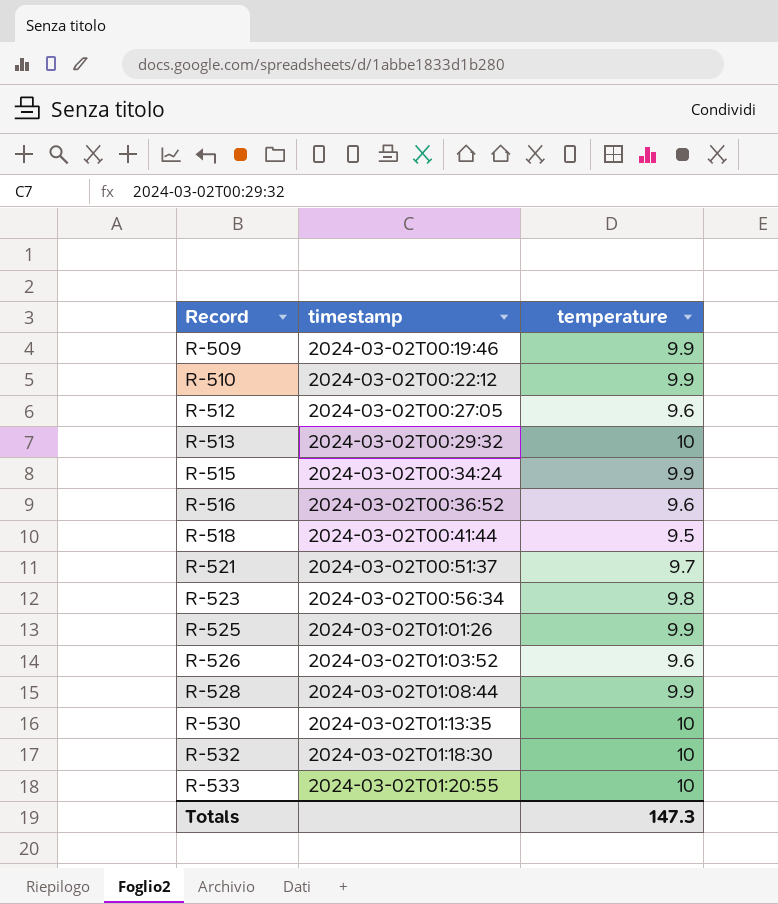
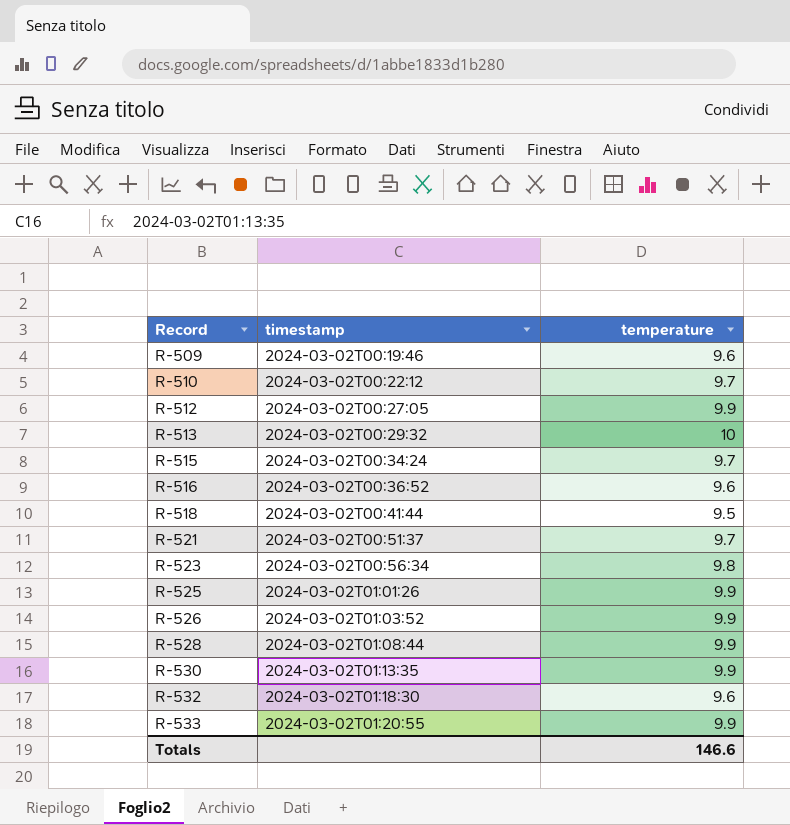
R-509 | temperature: 9.9 -> 9.6
R-510 | temperature: 9.9 -> 9.7
R-512 | temperature: 9.6 -> 9.9
R-515 | temperature: 9.9 -> 9.7
R-526 | temperature: 9.6 -> 9.9
R-530 | temperature: 10 -> 9.9
R-532 | temperature: 10 -> 9.6
R-533 | temperature: 10 -> 9.9
Totals | temperature: 147.3 -> 146.6

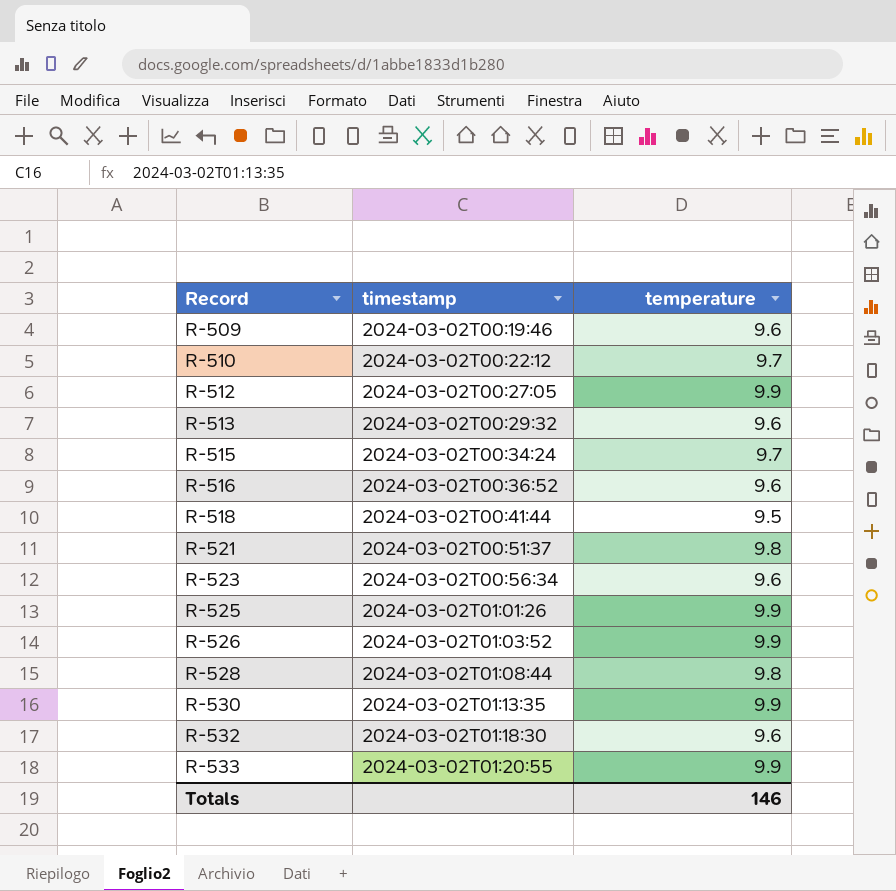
R-513 | temperature: 10 -> 9.6
R-521 | temperature: 9.7 -> 9.8
R-523 | temperature: 9.8 -> 9.6
R-528 | temperature: 9.9 -> 9.8
Totals | temperature: 146.6 -> 146

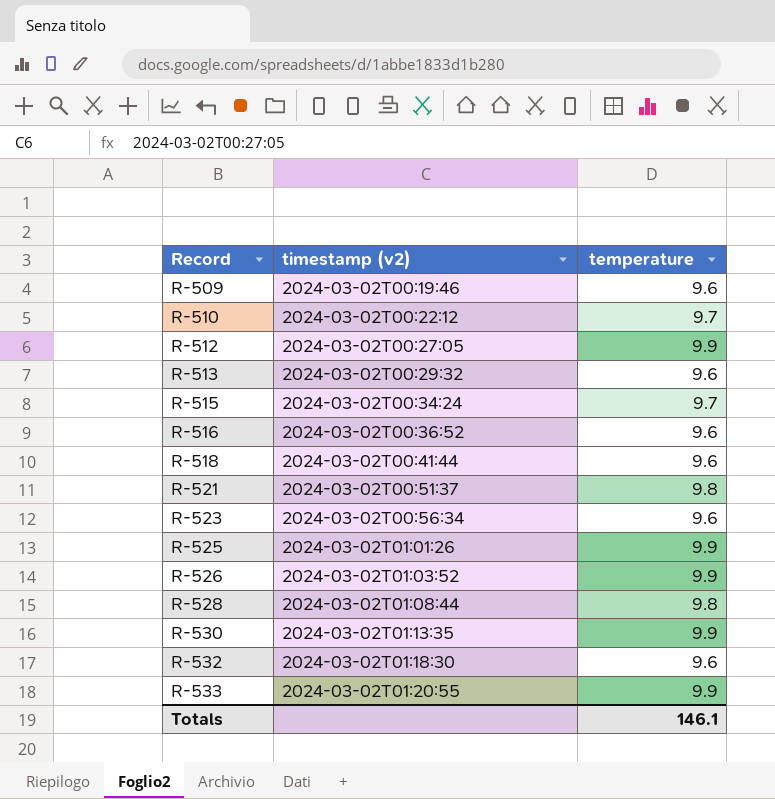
column name: timestamp -> timestamp (v2)
R-518 | temperature: 9.5 -> 9.6
Totals | temperature: 146 -> 146.1

